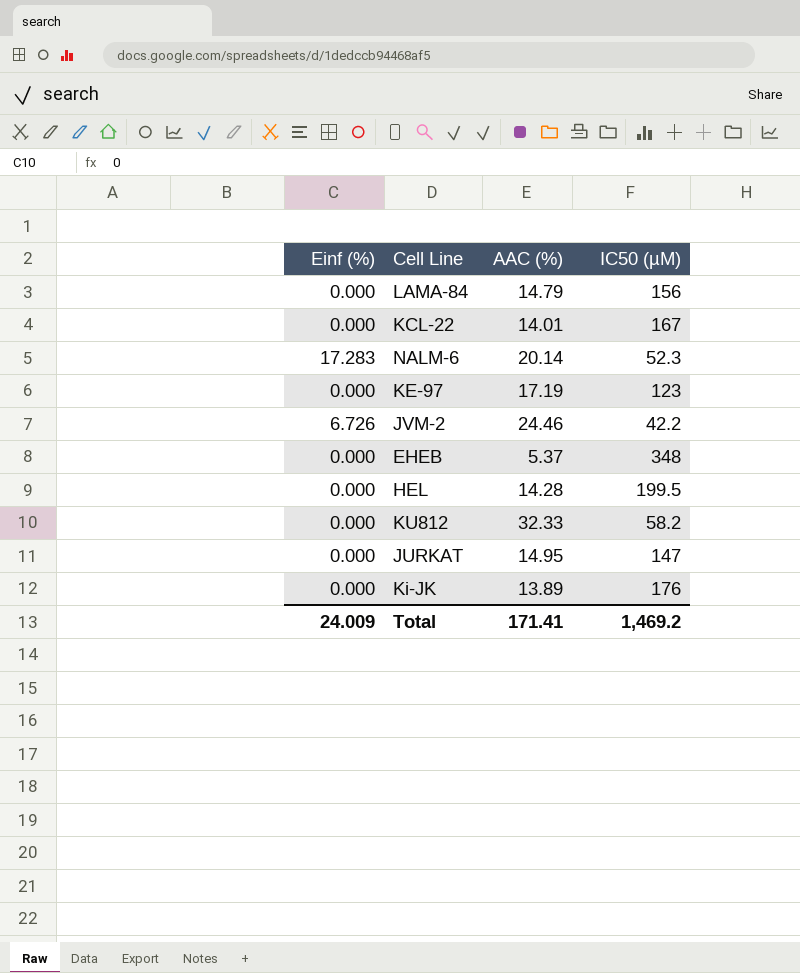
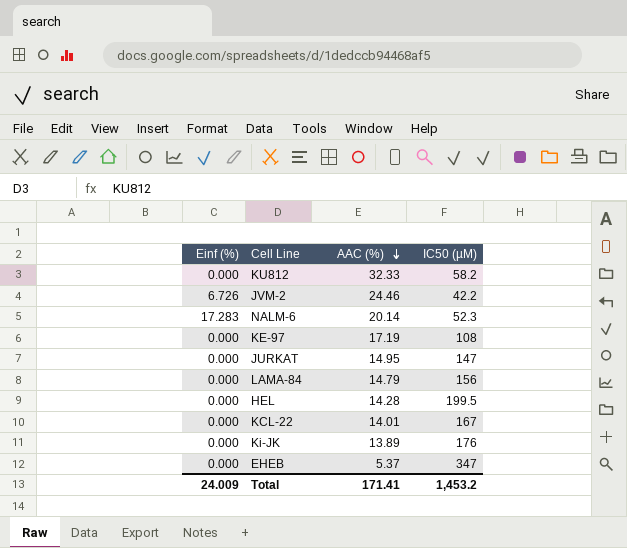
row order: none -> AAC (%) descending
KE-97 | IC50 (µM): 123 -> 108
EHEB | IC50 (µM): 348 -> 347
Total | IC50 (µM): 1,469.2 -> 1,453.2

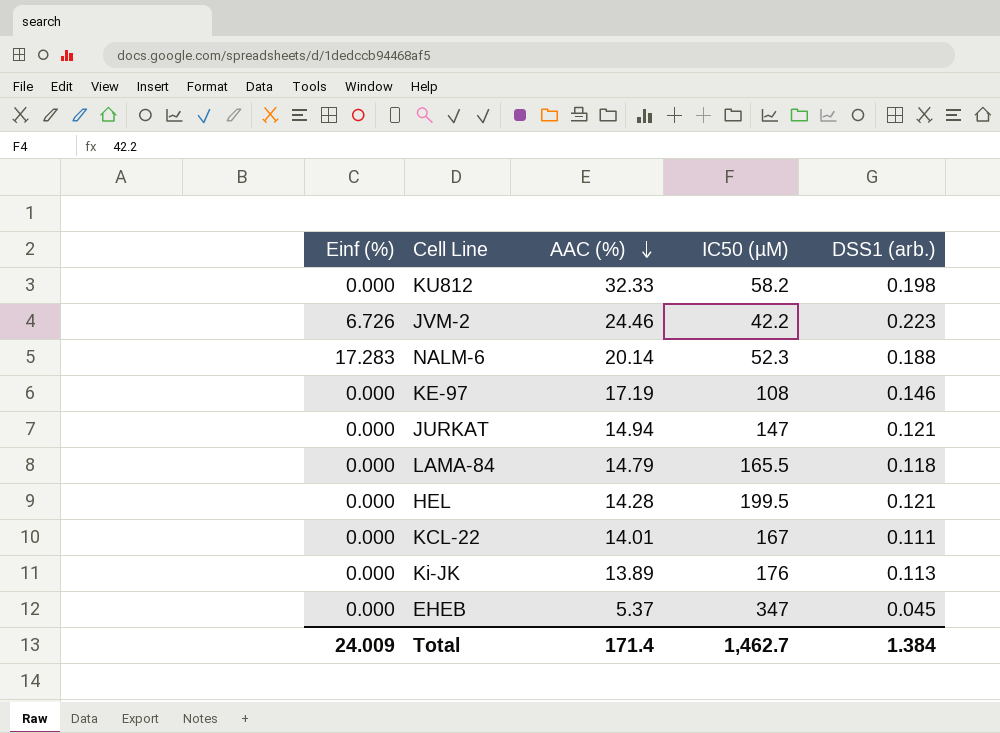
column DSS1 (arb.) | position: none -> 5
JURKAT | AAC (%): 14.95 -> 14.94
LAMA-84 | IC50 (µM): 156 -> 165.5
Total | AAC (%): 171.41 -> 171.4
Total | IC50 (µM): 1,453.2 -> 1,462.7

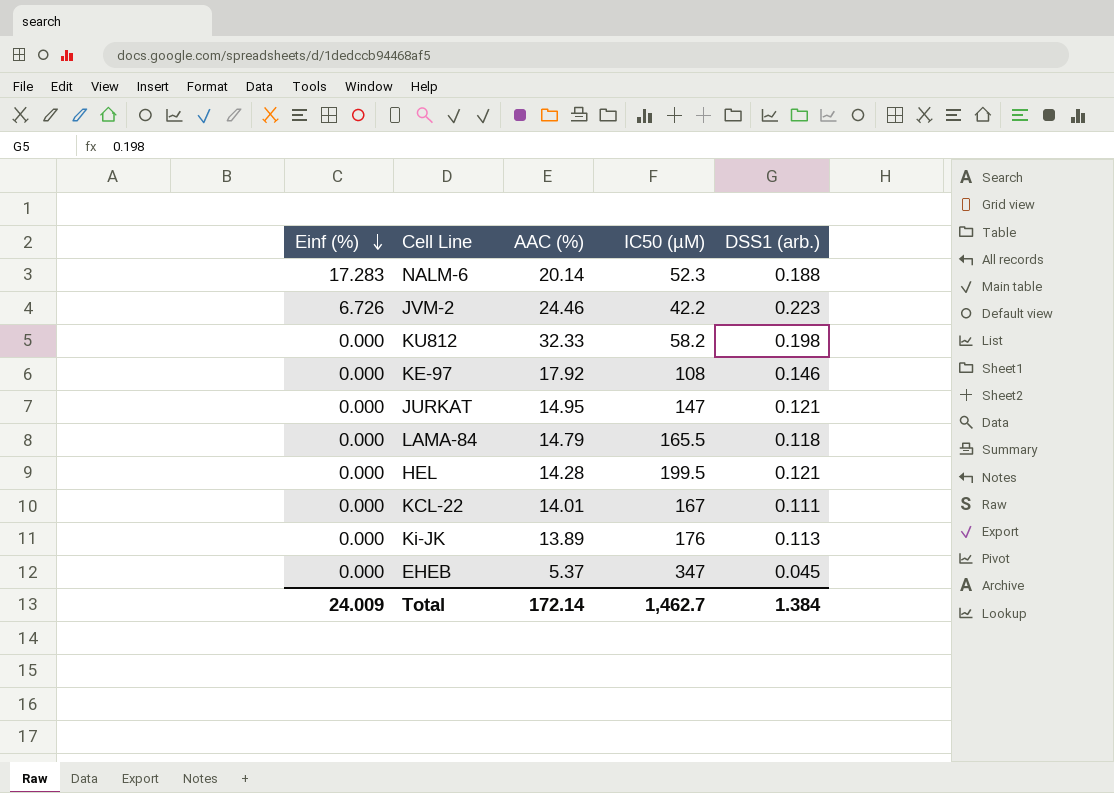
row order: AAC (%) descending -> Einf (%) descending
KE-97 | AAC (%): 17.19 -> 17.92
JURKAT | AAC (%): 14.94 -> 14.95
Total | AAC (%): 171.4 -> 172.14

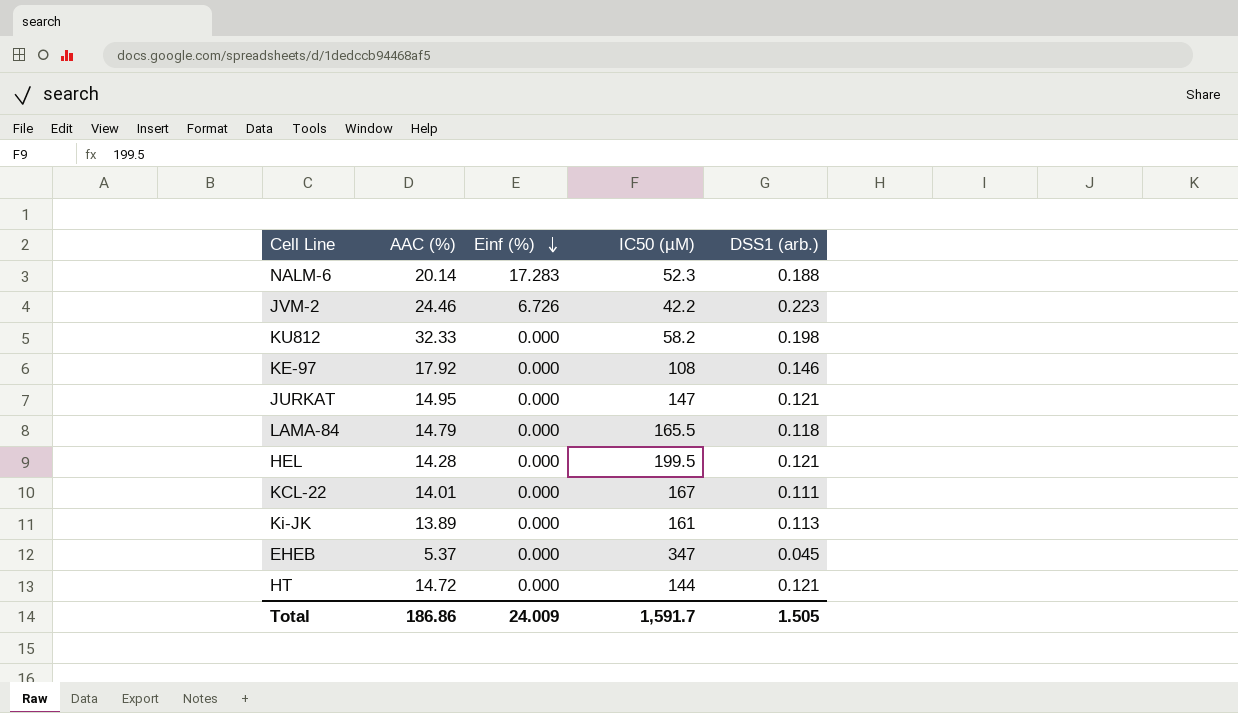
column Einf (%) | position: 1 -> 3
Ki-JK | IC50 (µM): 176 -> 161
row HT: none -> 14.72 | 0.000 | 144 | 0.121
Total | AAC (%): 172.14 -> 186.86
Total | IC50 (µM): 1,462.7 -> 1,591.7
Total | DSS1 (arb.): 1.384 -> 1.505

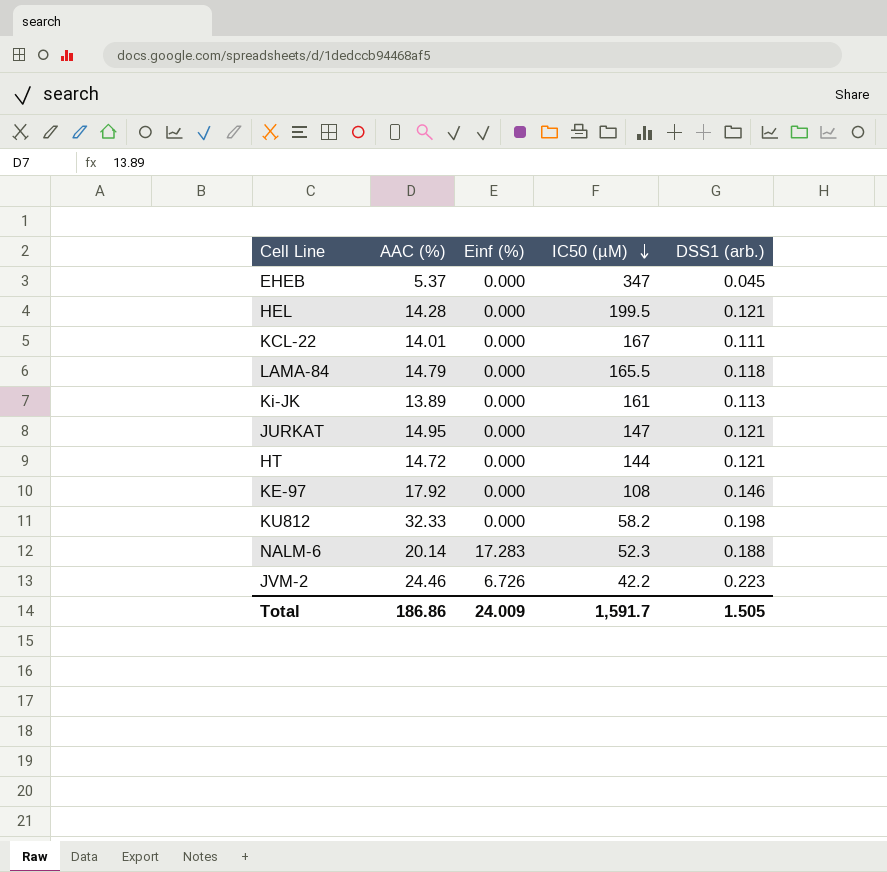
row order: Einf (%) descending -> IC50 (µM) descending

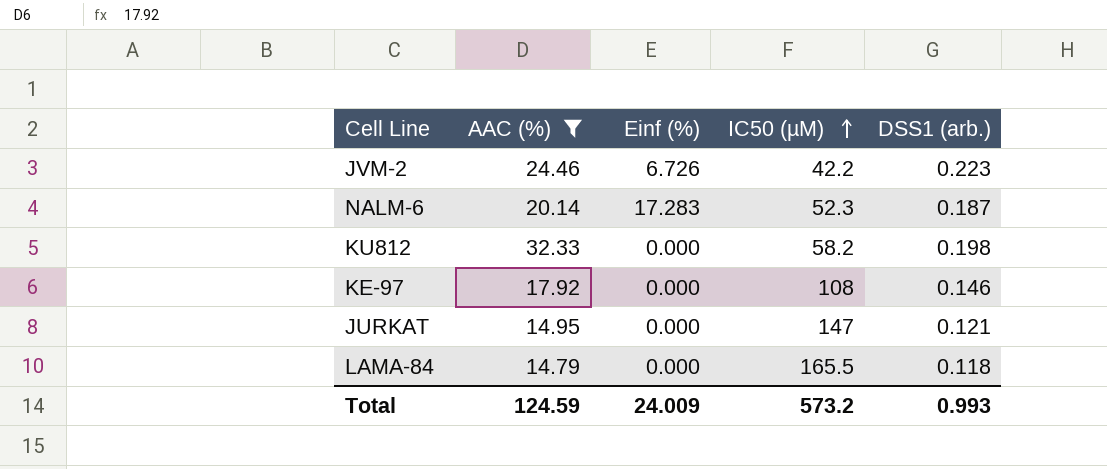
filter: none -> AAC (%) >= 14.79
row order: IC50 (µM) descending -> IC50 (µM) ascending
NALM-6 | DSS1 (arb.): 0.188 -> 0.187
Total | AAC (%): 186.86 -> 124.59
Total | IC50 (µM): 1,591.7 -> 573.2
Total | DSS1 (arb.): 1.505 -> 0.993

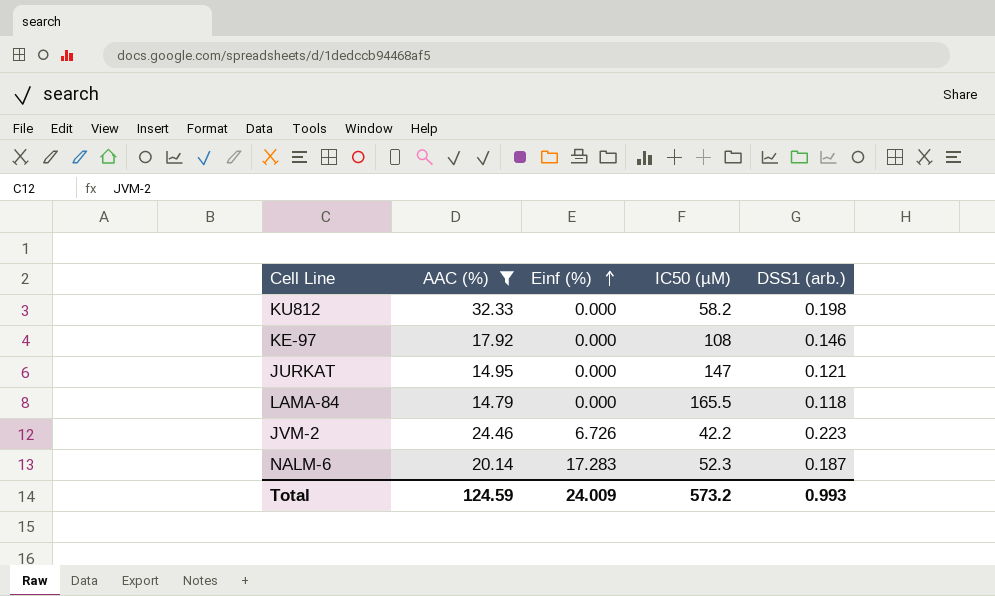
row order: IC50 (µM) ascending -> Einf (%) ascending

